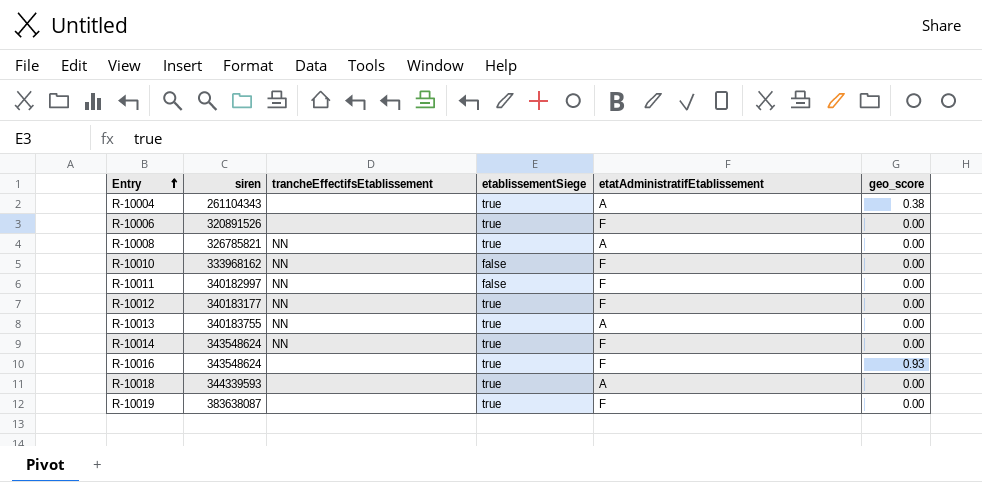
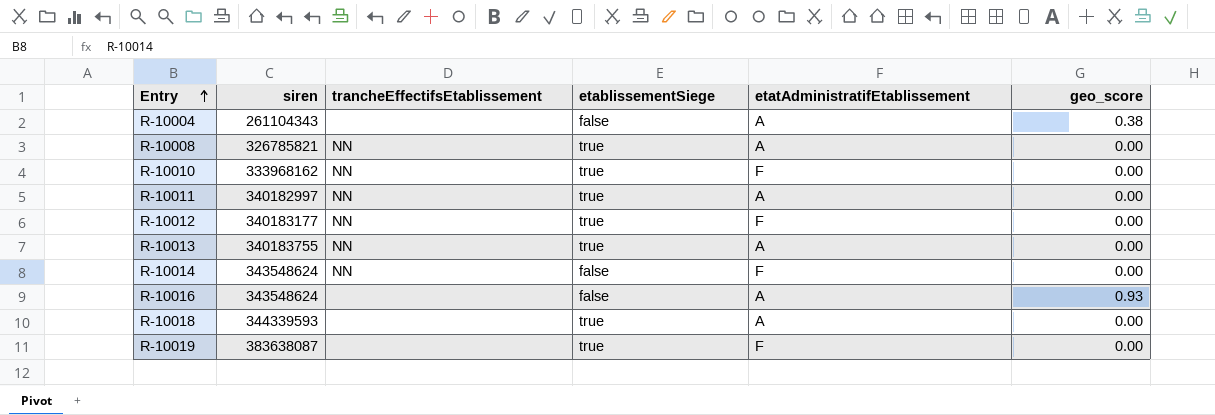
row R-10006: 320891526 | none | true | F | 0.00 -> none
R-10004 | etablissementSiege: true -> false
R-10010 | etablissementSiege: false -> true
R-10011 | etablissementSiege: false -> true
R-10011 | etatAdministratifEtablissement: F -> A
R-10014 | etablissementSiege: true -> false
R-10016 | etablissementSiege: true -> false
R-10016 | etatAdministratifEtablissement: F -> A

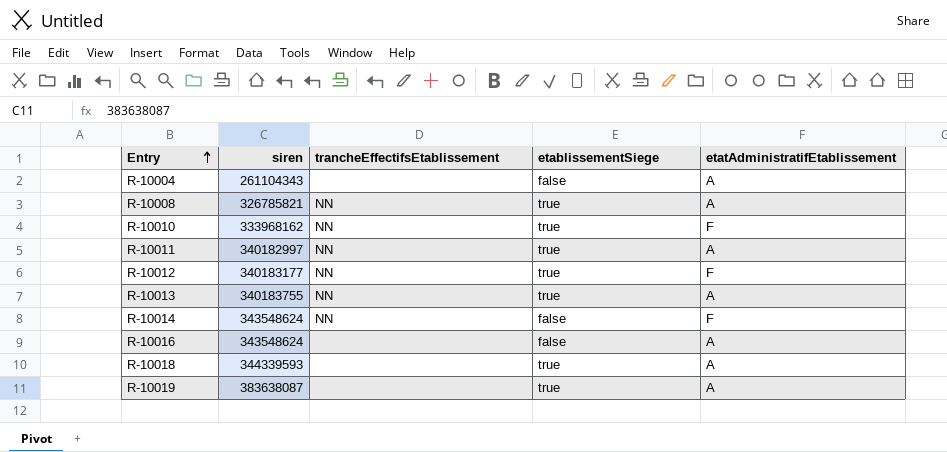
column geo_score | position: 6 -> none
R-10019 | etatAdministratifEtablissement: F -> A

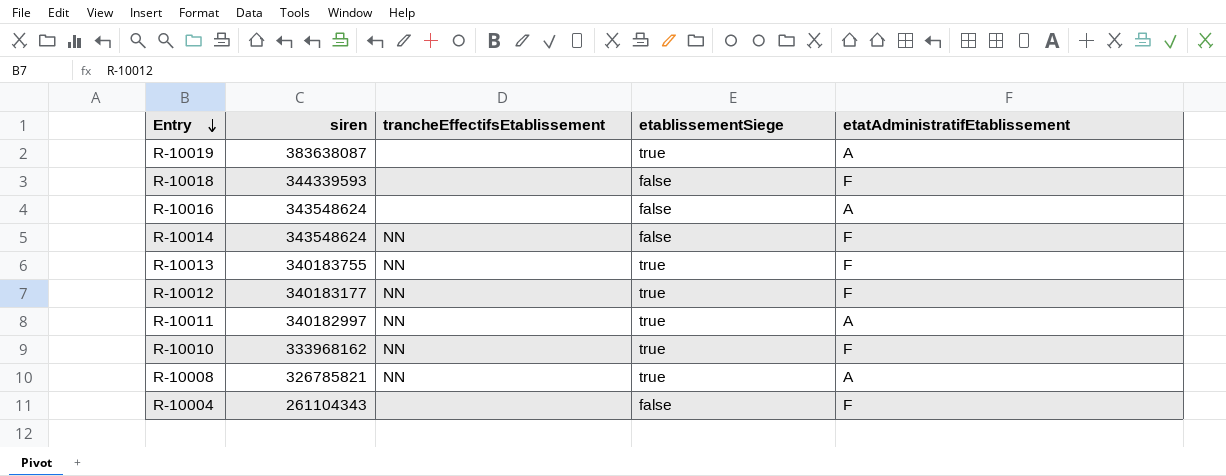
row order: Entry ascending -> Entry descending
R-10018 | etablissementSiege: true -> false
R-10018 | etatAdministratifEtablissement: A -> F
R-10013 | etatAdministratifEtablissement: A -> F
R-10004 | etatAdministratifEtablissement: A -> F

